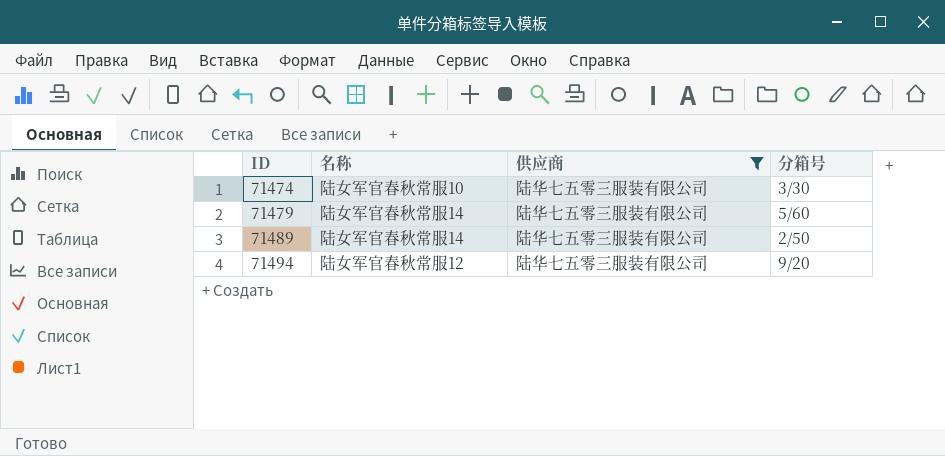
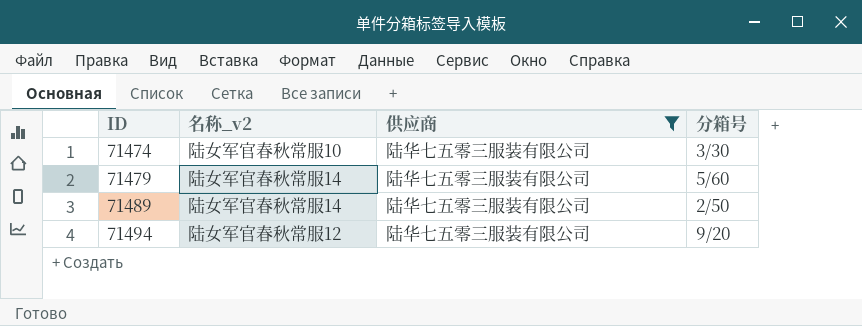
column name: 名称 -> 名称_v2

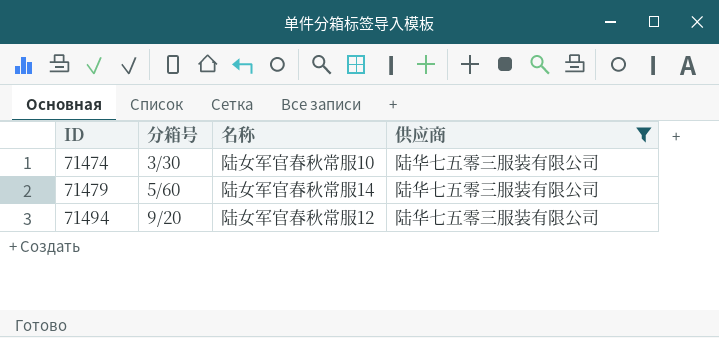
column 分箱号 | position: 4 -> 2
column name: 名称_v2 -> 名称
row 71489: 陆女军官春秋常服14 | 陆华七五零三服装有限公司 | 2/50 -> none

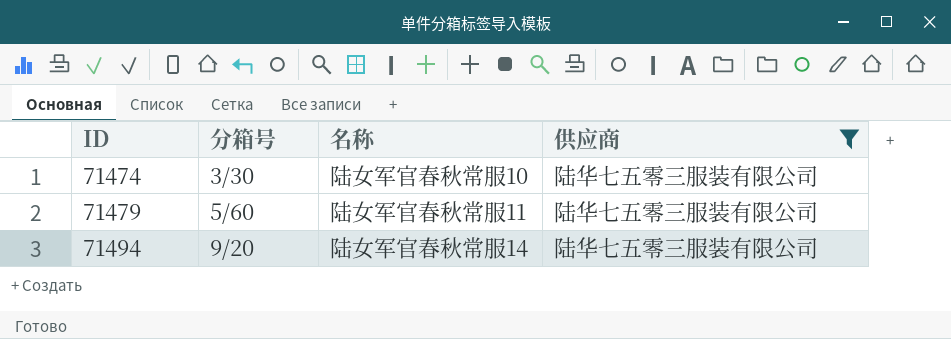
71479 | 名称: 陆女军官春秋常服14 -> 陆女军官春秋常服11
71494 | 名称: 陆女军官春秋常服12 -> 陆女军官春秋常服14

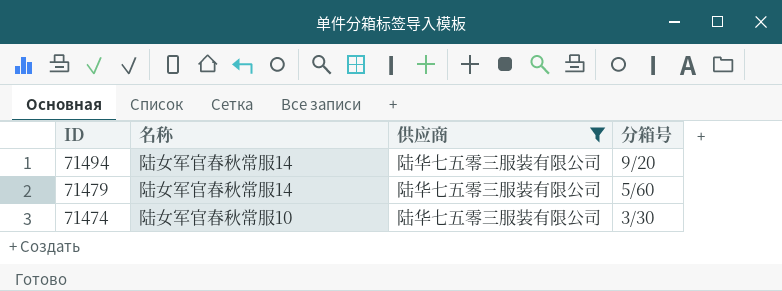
row order: ID ascending -> ID descending
column 分箱号 | position: 2 -> 4
71479 | 名称: 陆女军官春秋常服11 -> 陆女军官春秋常服14

